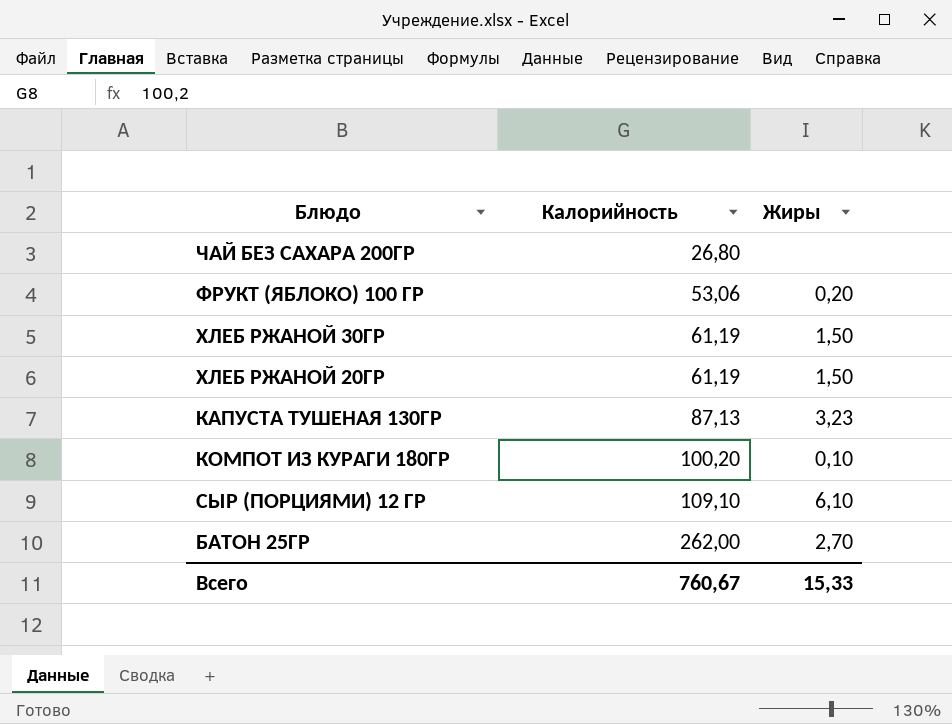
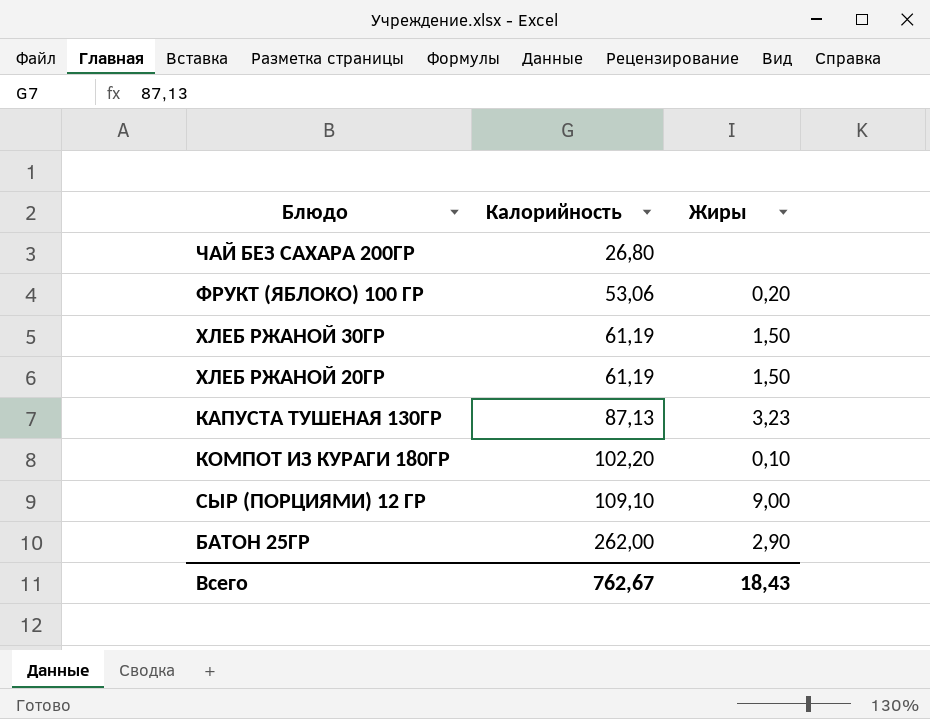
КОМПОТ ИЗ КУРАГИ 180ГР | Калорийность: 100,20 -> 102,20
СЫР (ПОРЦИЯМИ) 12 ГР | Жиры: 6,10 -> 9,00
БАТОН 25ГР | Жиры: 2,70 -> 2,90
Всего | Калорийность: 760,67 -> 762,67
Всего | Жиры: 15,33 -> 18,43

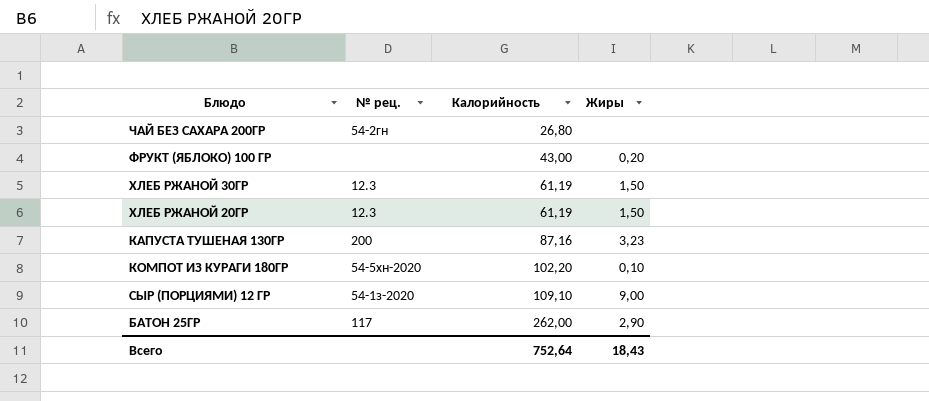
column № рец. | position: none -> 2
ФРУКТ (ЯБЛОКО) 100 ГР | Калорийность: 53,06 -> 43,00
КАПУСТА ТУШЕНАЯ 130ГР | Калорийность: 87,13 -> 87,16
Всего | Калорийность: 762,67 -> 752,64

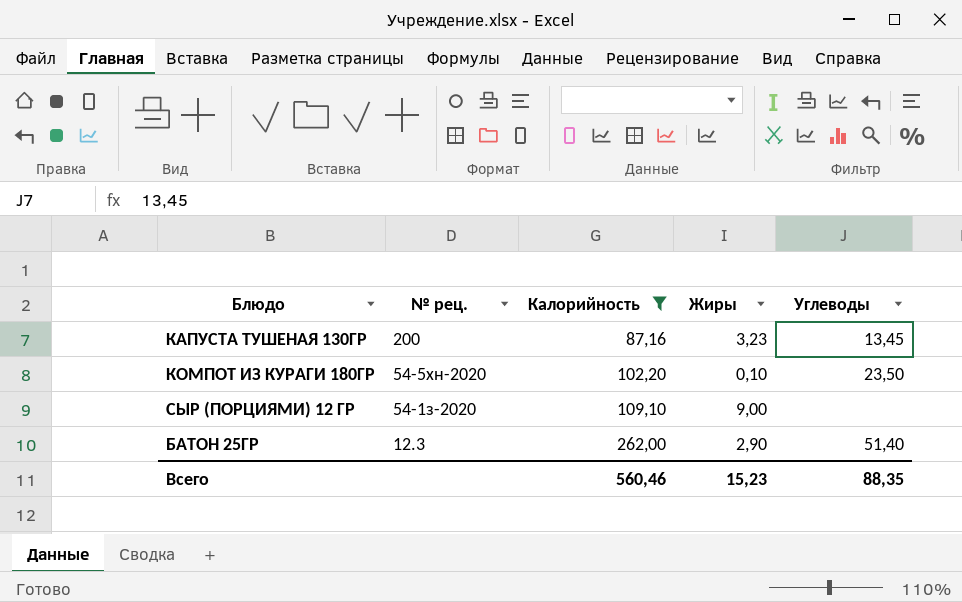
filter: none -> Калорийность >= 87,16
column Углеводы | position: none -> 5
БАТОН 25ГР | № рец.: 117 -> 12.3
Всего | Калорийность: 752,64 -> 560,46
Всего | Жиры: 18,43 -> 15,23

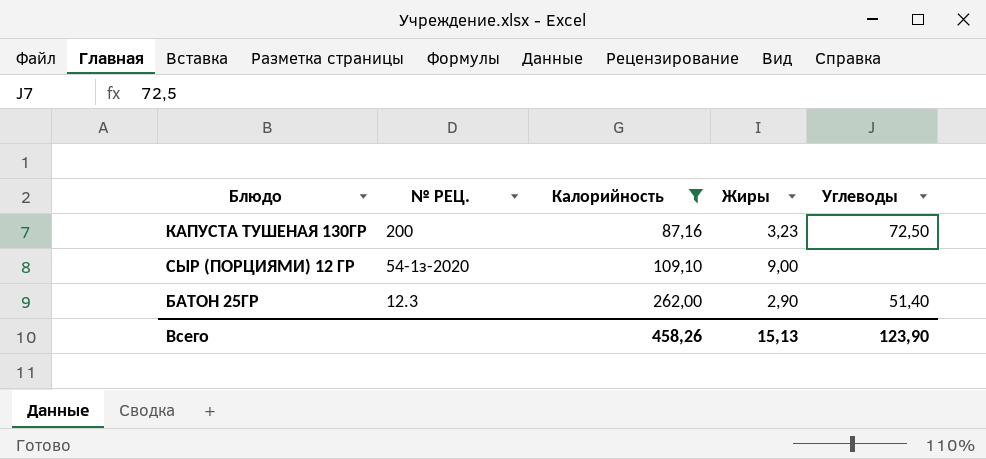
column name: № рец. -> № РЕЦ.
row КОМПОТ ИЗ КУРАГИ 180ГР: 54-5хн-2020 | 102,20 | 0,10 | 23,50 -> none
КАПУСТА ТУШЕНАЯ 130ГР | Углеводы: 13,45 -> 72,50
Всего | Калорийность: 560,46 -> 458,26
Всего | Жиры: 15,23 -> 15,13
Всего | Углеводы: 88,35 -> 123,90

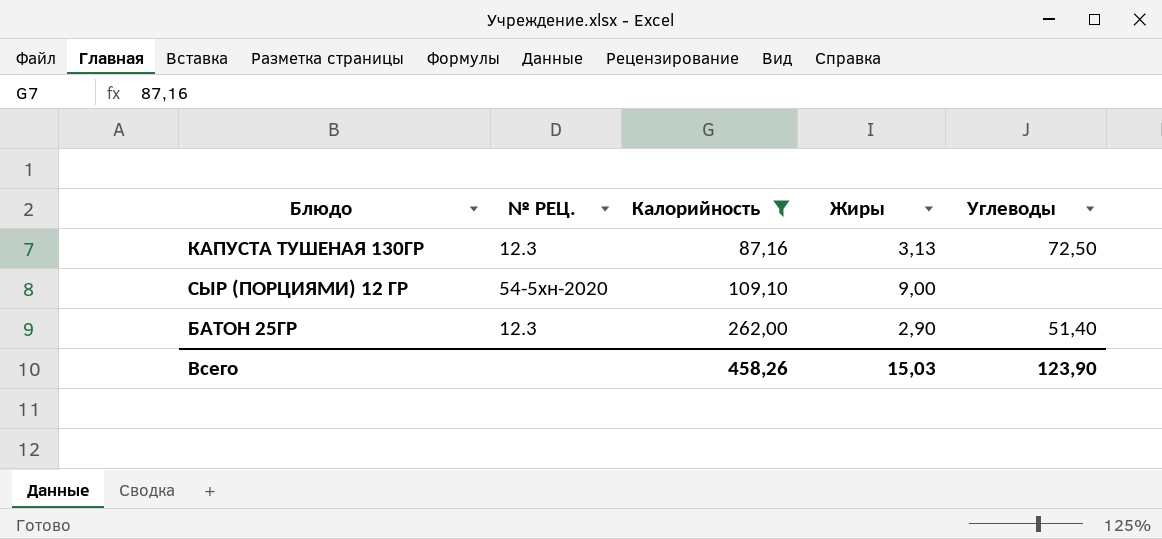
КАПУСТА ТУШЕНАЯ 130ГР | № РЕЦ.: 200 -> 12.3
КАПУСТА ТУШЕНАЯ 130ГР | Жиры: 3,23 -> 3,13
СЫР (ПОРЦИЯМИ) 12 ГР | № РЕЦ.: 54-1з-2020 -> 54-5хн-2020
Всего | Жиры: 15,13 -> 15,03

